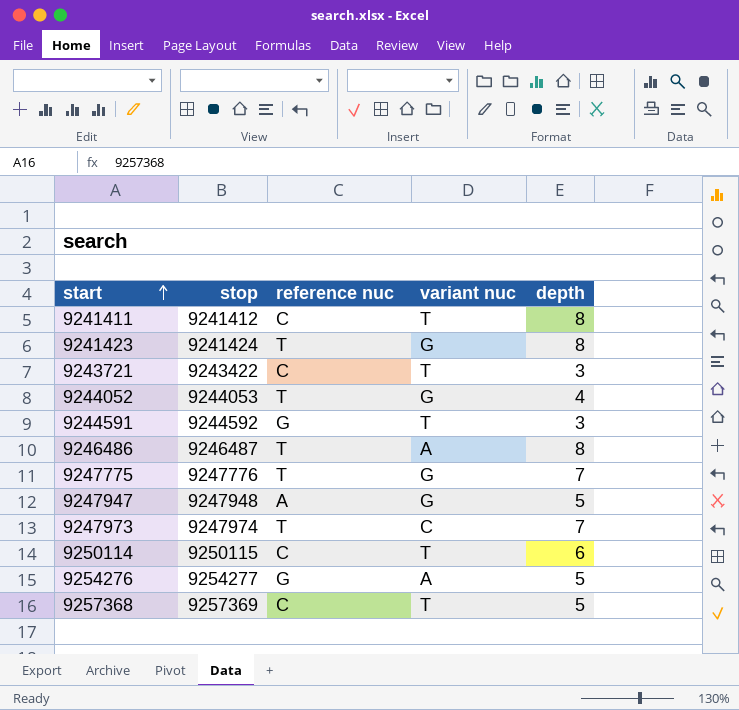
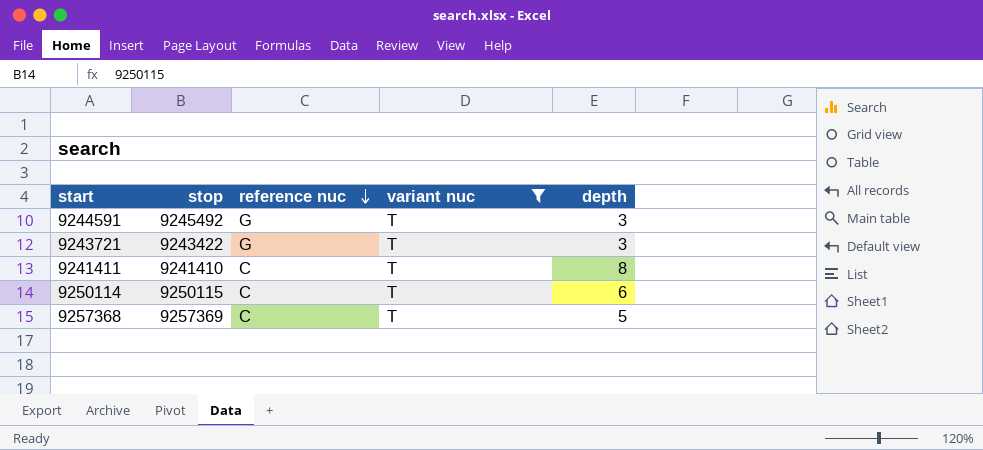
filter: none -> variant nuc = T
row order: start ascending -> reference nuc descending
9244591 | stop: 9244592 -> 9245492
9243721 | reference nuc: C -> G
9241411 | stop: 9241412 -> 9241410

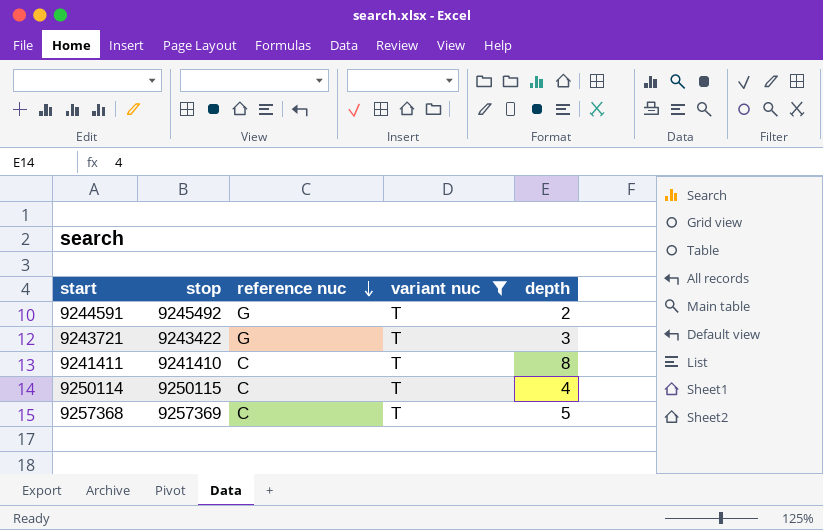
9244591 | depth: 3 -> 2
9250114 | depth: 6 -> 4

